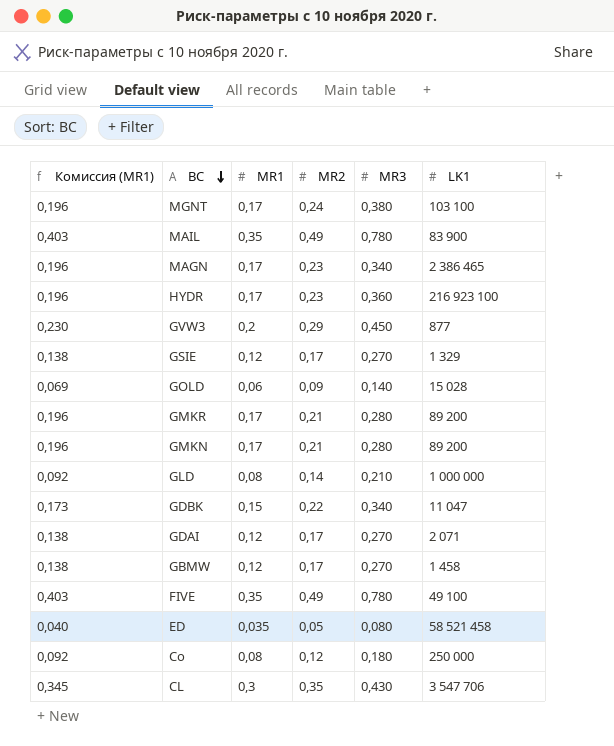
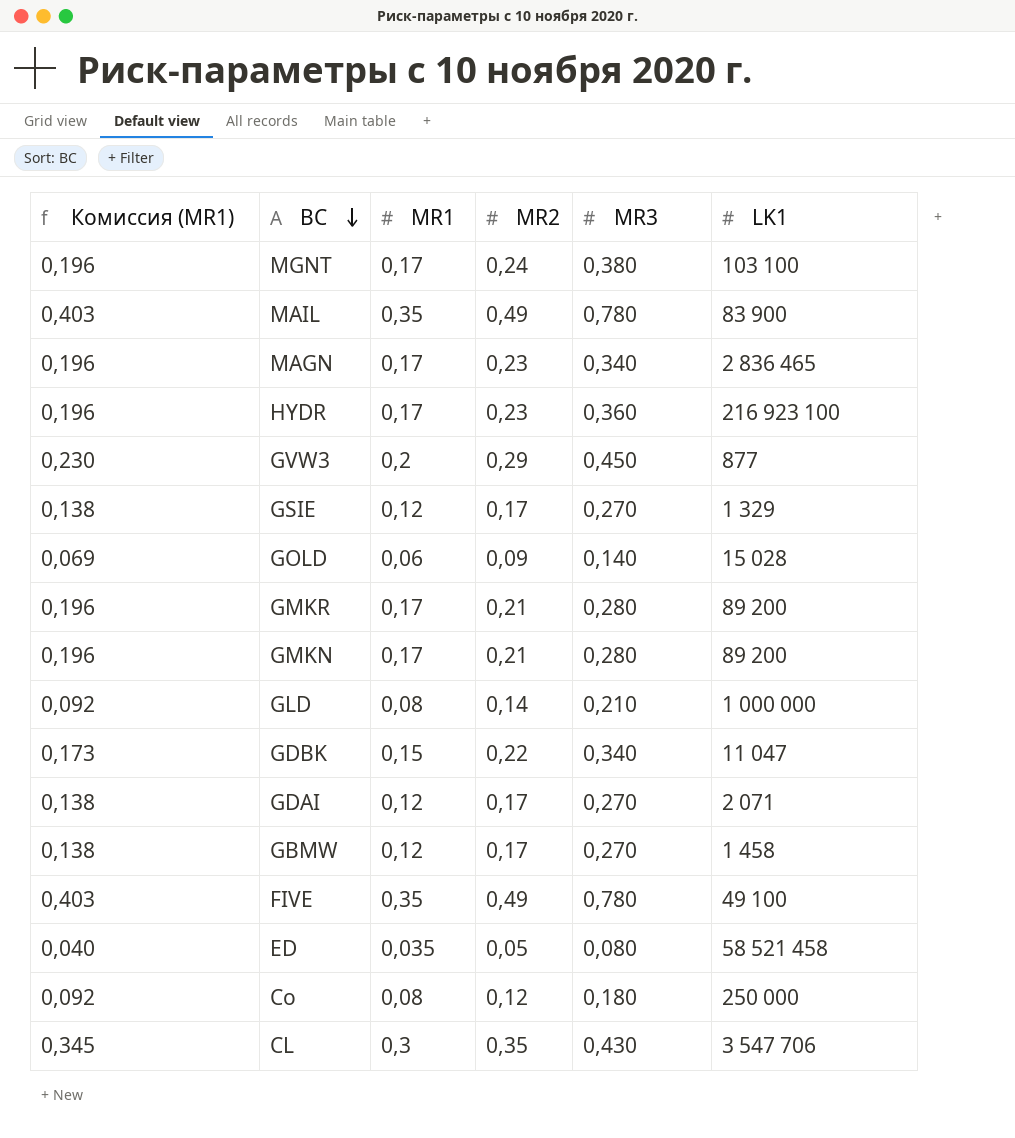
MAGN | LK1: 2 386 465 -> 2 836 465

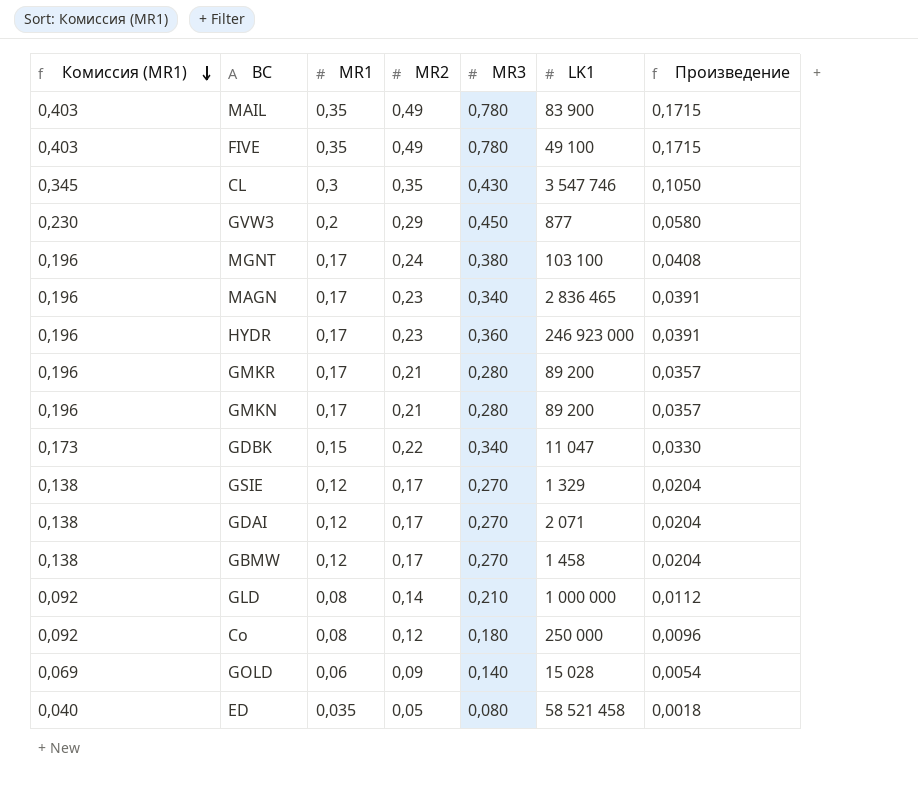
row order: BC descending -> Комиссия (MR1) descending
column Произведение | formula: none -> [MR1] * [MR2]
CL | LK1: 3 547 706 -> 3 547 746
HYDR | LK1: 216 923 100 -> 246 923 000

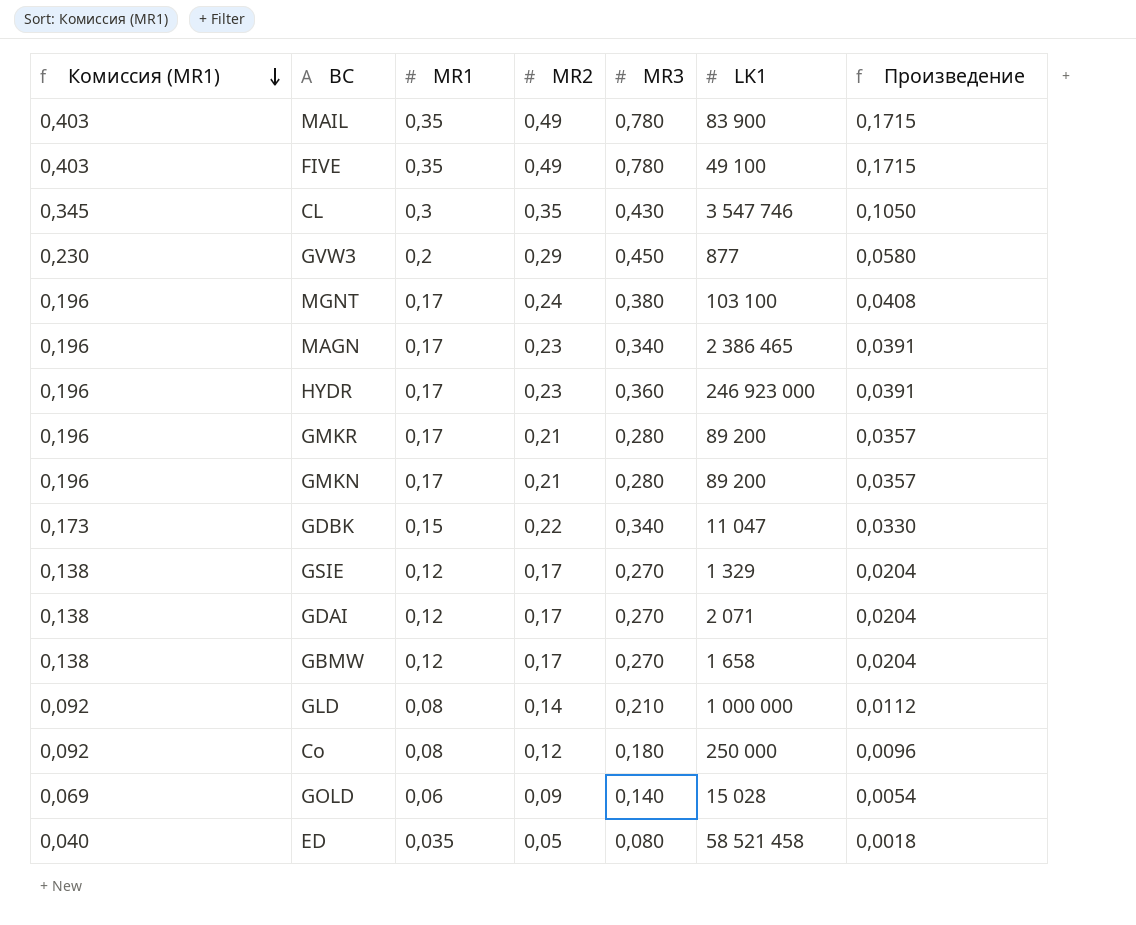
MAGN | LK1: 2 836 465 -> 2 386 465
GBMW | LK1: 1 458 -> 1 658

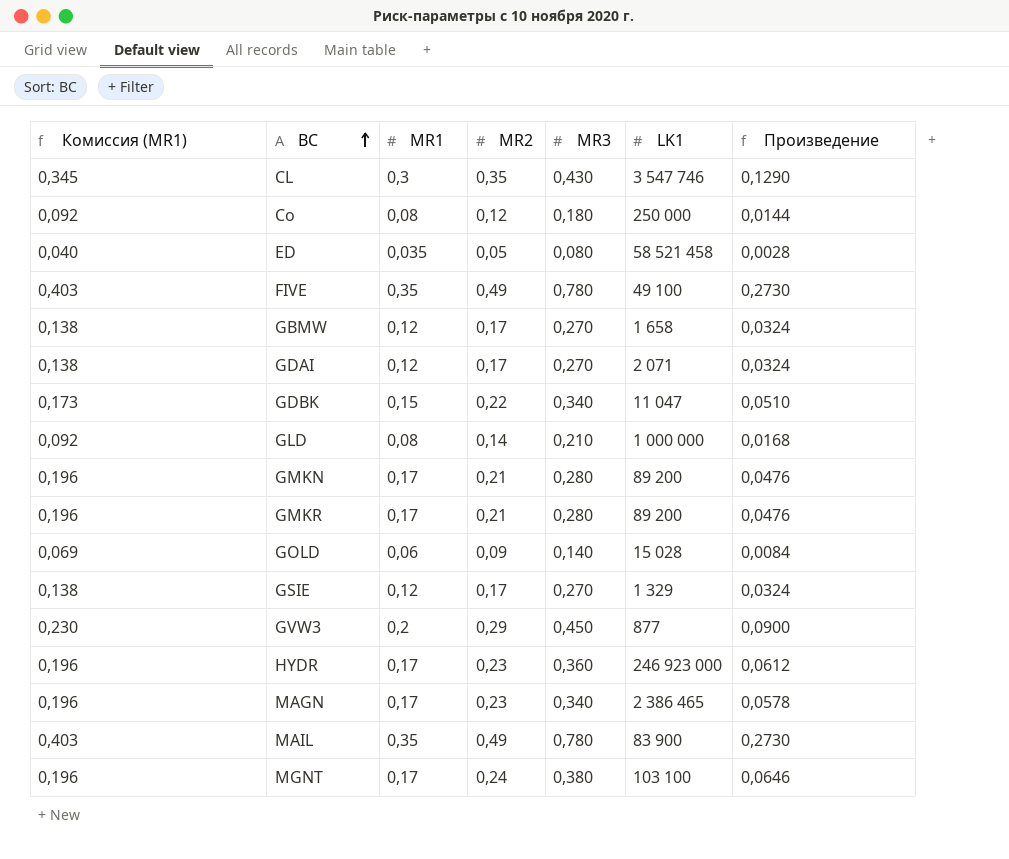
row order: Комиссия (MR1) descending -> BC ascending
column Произведение | formula: [MR1] * [MR2] -> [MR1] * [MR3]

